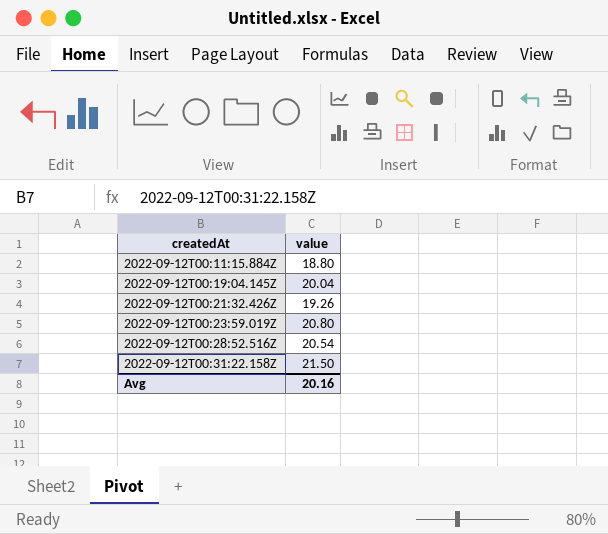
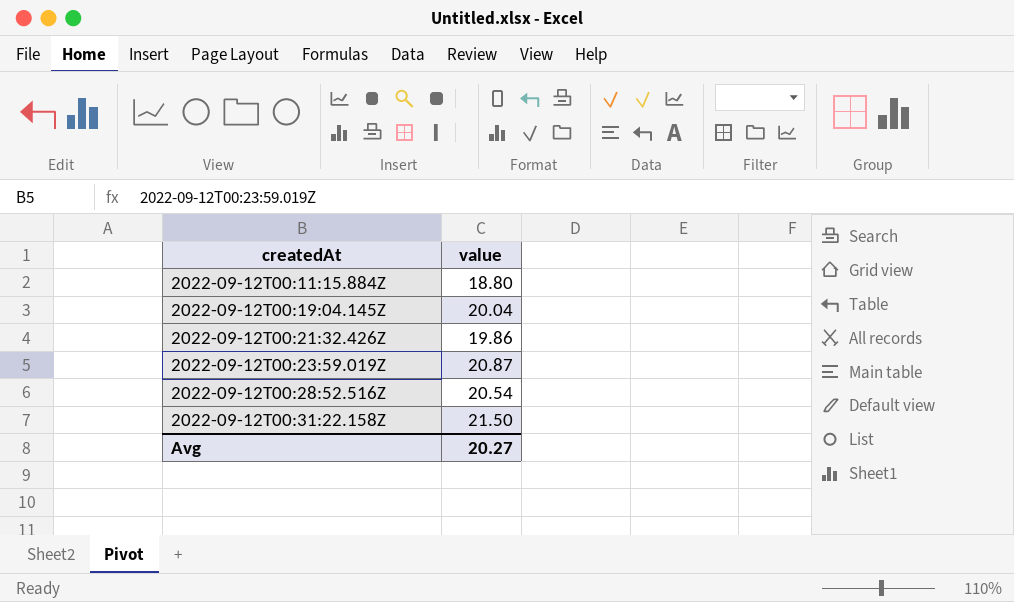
2022-09-12T00:21:32.426Z | value: 19.26 -> 19.86
2022-09-12T00:23:59.019Z | value: 20.80 -> 20.87
Avg | value: 20.16 -> 20.27

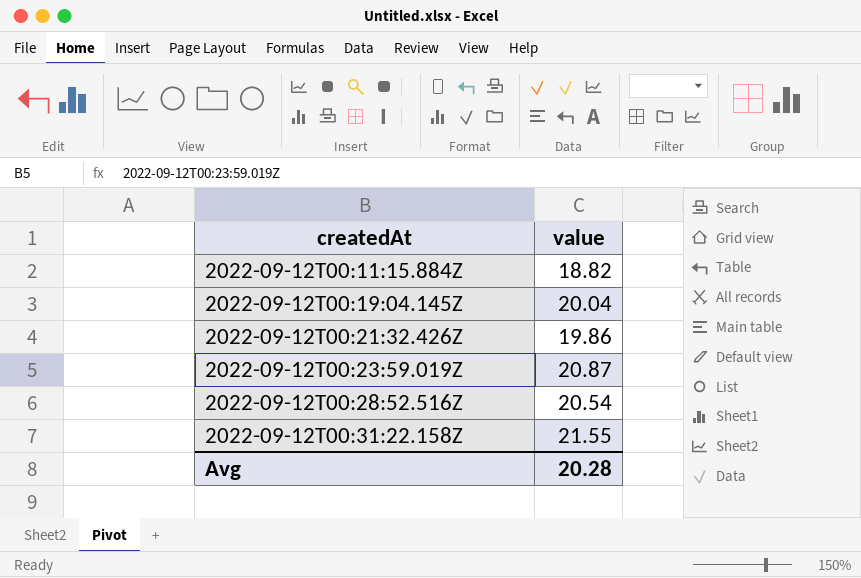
2022-09-12T00:11:15.884Z | value: 18.80 -> 18.82
2022-09-12T00:31:22.158Z | value: 21.50 -> 21.55
Avg | value: 20.27 -> 20.28

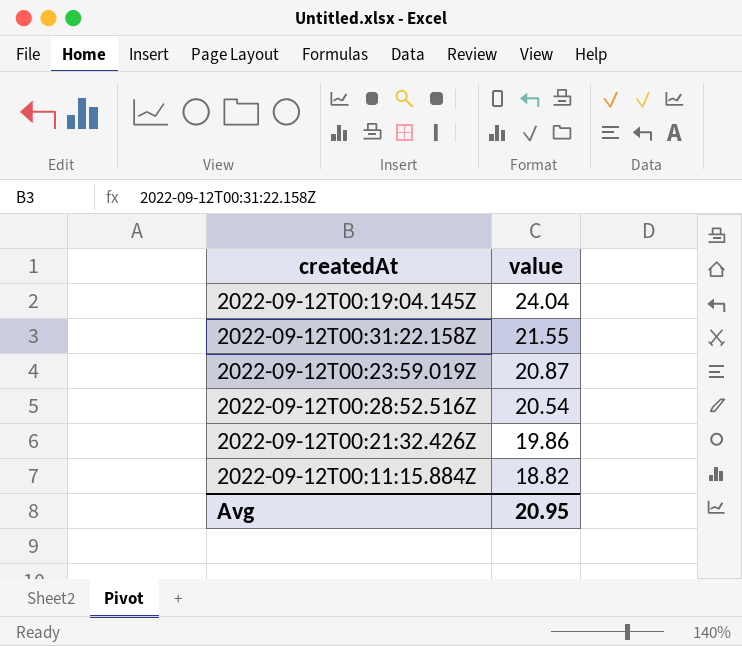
row order: createdAt ascending -> value descending
2022-09-12T00:19:04.145Z | value: 20.04 -> 24.04
Avg | value: 20.28 -> 20.95

